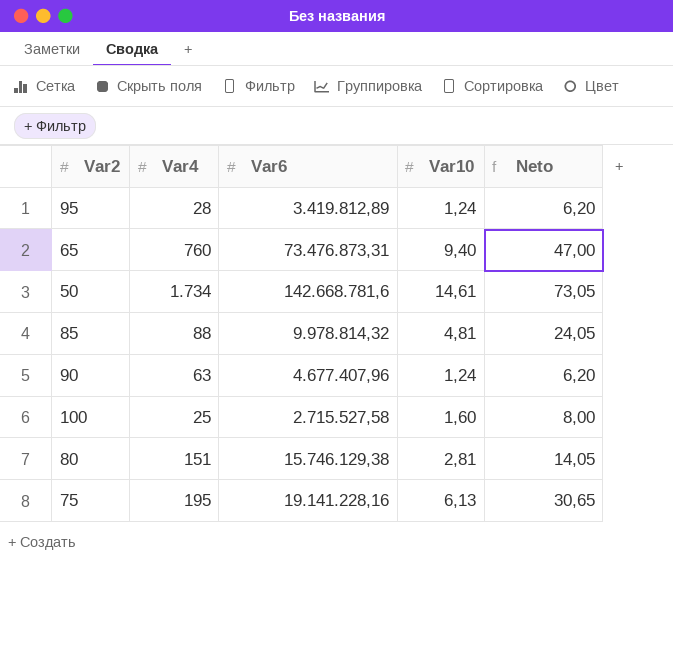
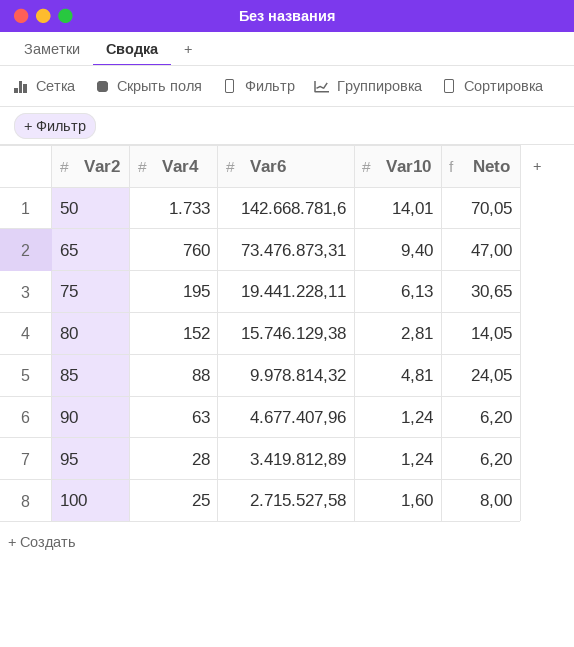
row order: none -> Var2 ascending
50 | Var4: 1.734 -> 1.733
50 | Var10: 14,61 -> 14,01
50 | Neto: 73,05 -> 70,05
75 | Var6: 19.141.228,16 -> 19.441.228,11
80 | Var4: 151 -> 152

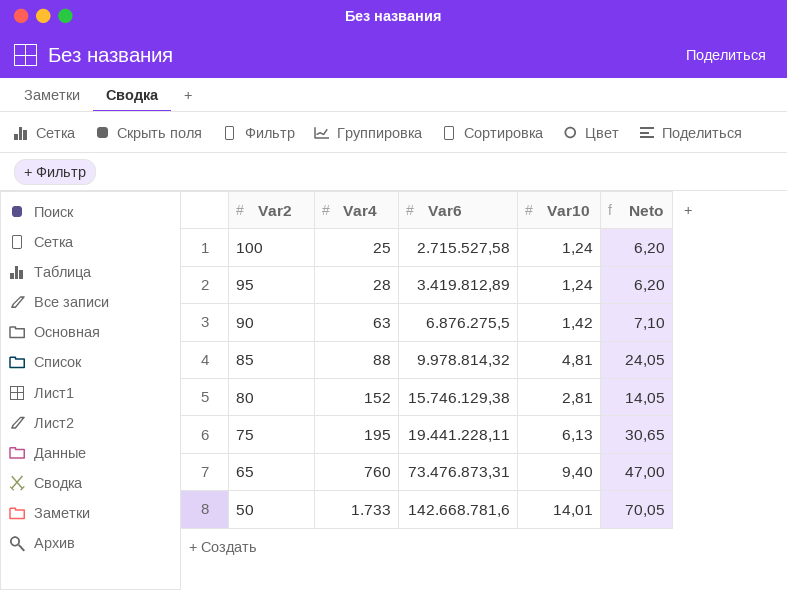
row order: Var2 ascending -> Var2 descending
100 | Var10: 1,60 -> 1,24
100 | Neto: 8,00 -> 6,20
90 | Var6: 4.677.407,96 -> 6.876.275,5
90 | Var10: 1,24 -> 1,42
90 | Neto: 6,20 -> 7,10

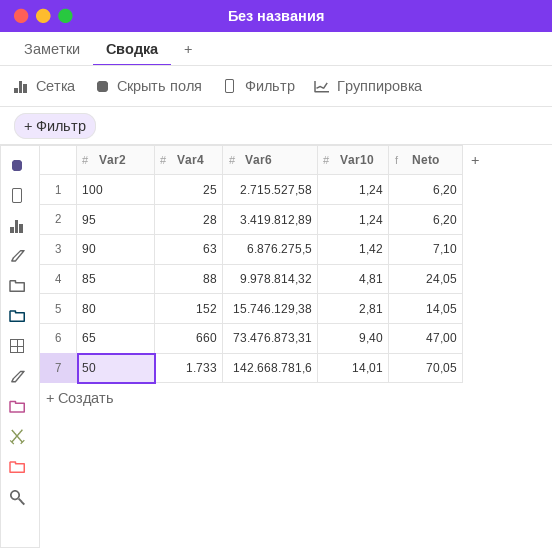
row 75: 195 | 19.441.228,11 | 6,13 | 30,65 -> none
65 | Var4: 760 -> 660

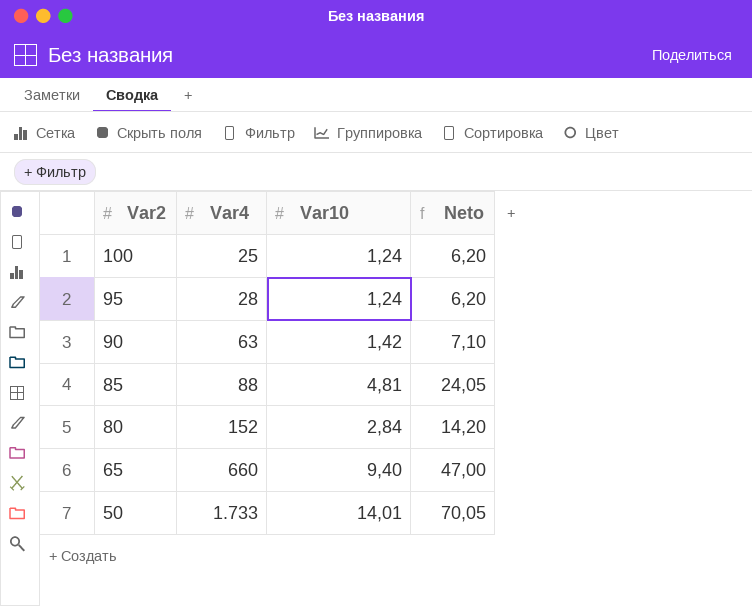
column Var6 | position: 3 -> none
80 | Var10: 2,81 -> 2,84
80 | Neto: 14,05 -> 14,20

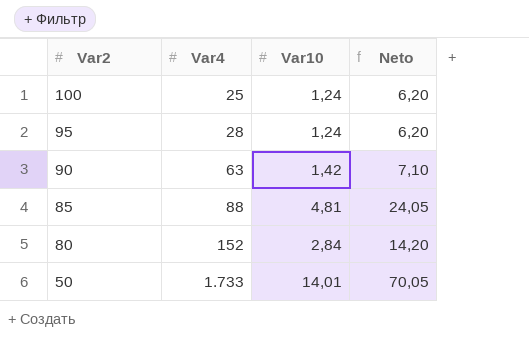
row 65: 660 | 9,40 | 47,00 -> none

